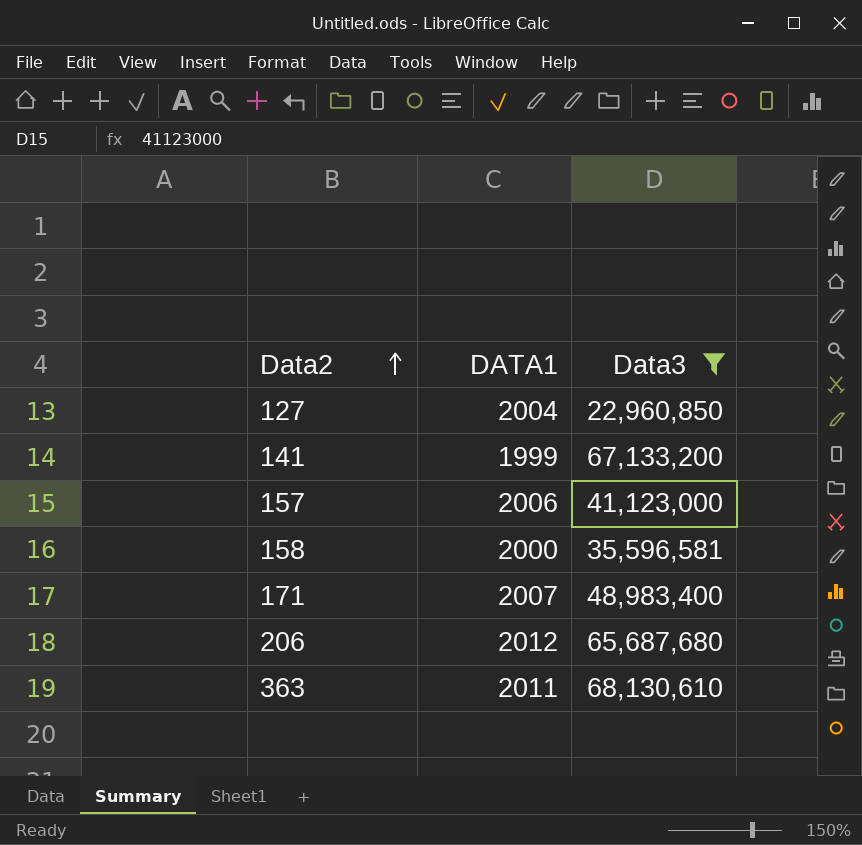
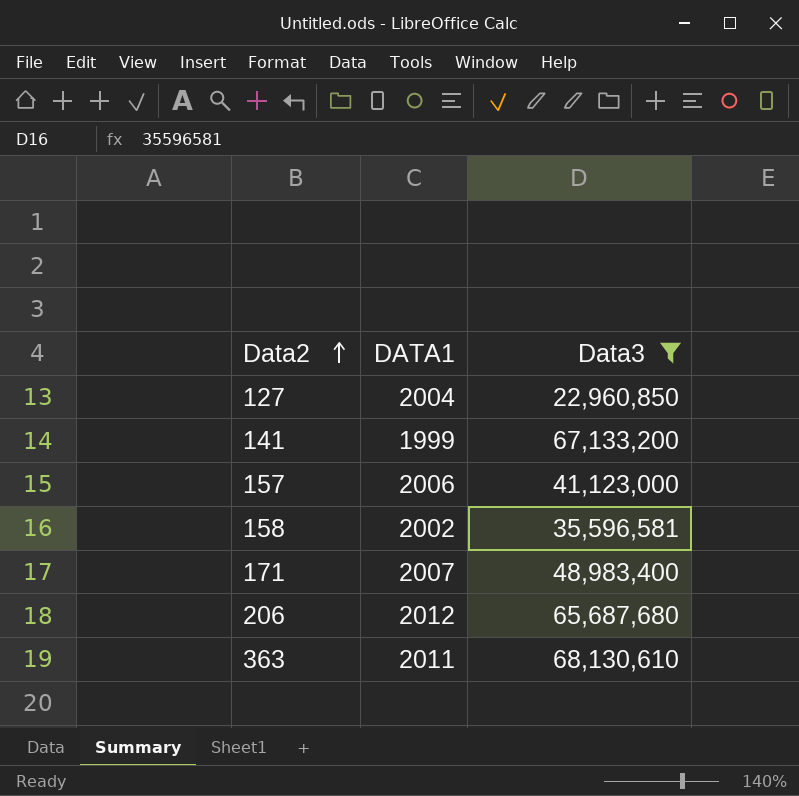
158 | DATA1: 2000 -> 2002

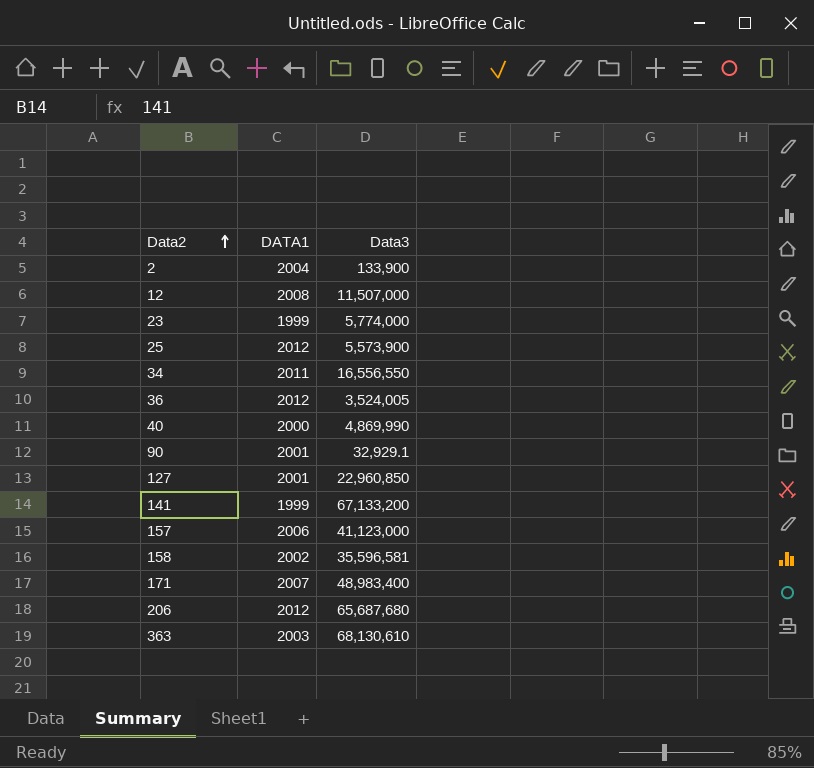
filter: Data3 >= 22,960,850 -> none
127 | DATA1: 2004 -> 2001
363 | DATA1: 2011 -> 2003

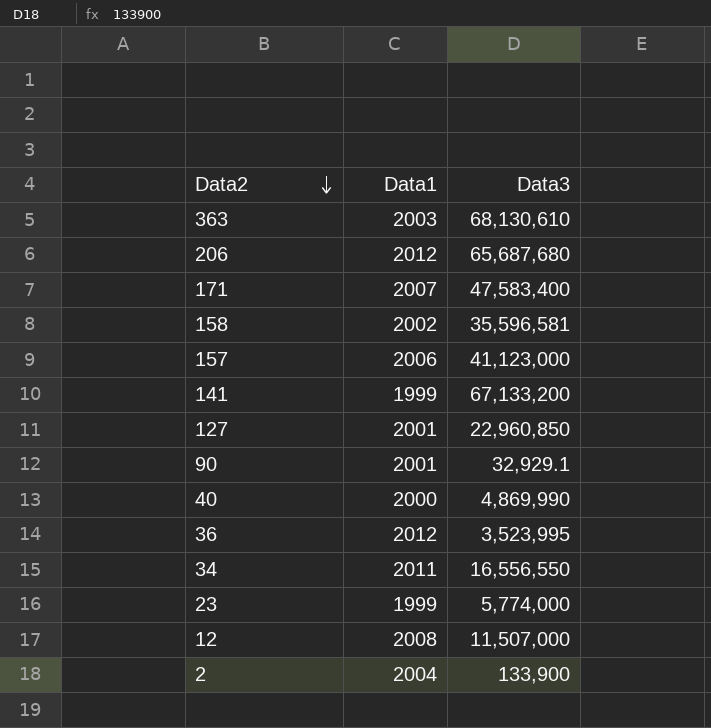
row order: Data2 ascending -> Data2 descending
column name: DATA1 -> Data1
row 25: 2012 | 5,573,900 -> none
171 | Data3: 48,983,400 -> 47,583,400
36 | Data3: 3,524,005 -> 3,523,995

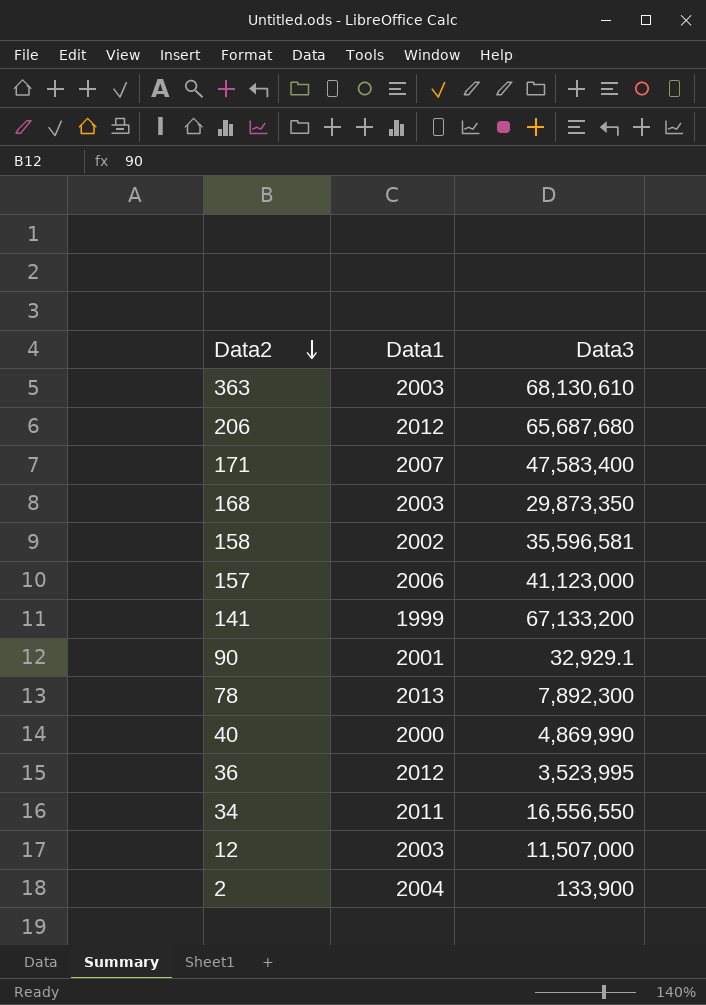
row 127: 2001 | 22,960,850 -> none
row 23: 1999 | 5,774,000 -> none
row 168: none -> 2003 | 29,873,350
row 78: none -> 2013 | 7,892,300
12 | Data1: 2008 -> 2003

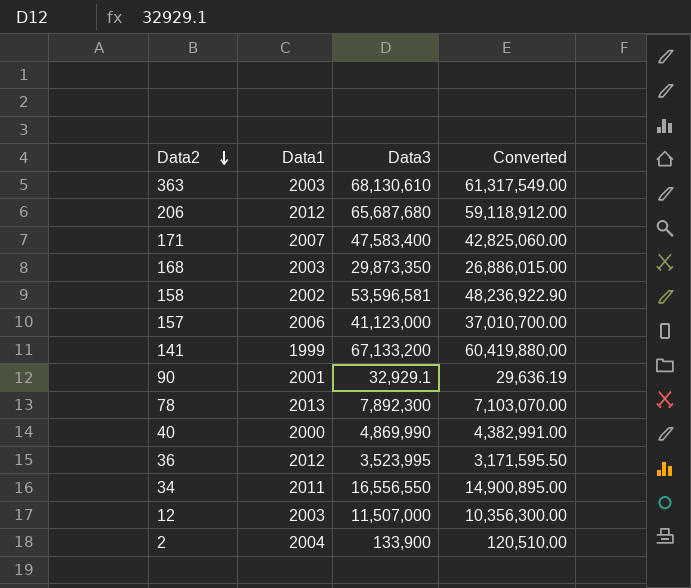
column Converted | formula: none -> [Data3] * 0.9
158 | Data3: 35,596,581 -> 53,596,581

